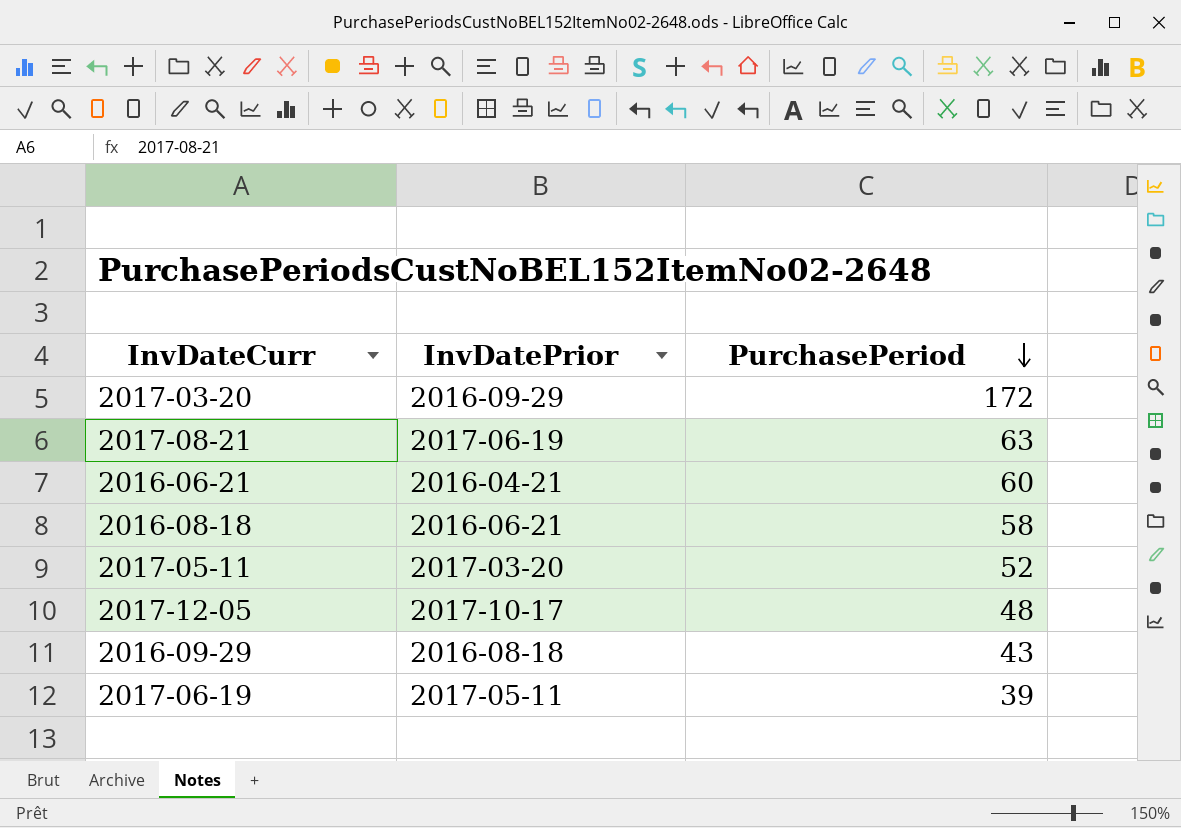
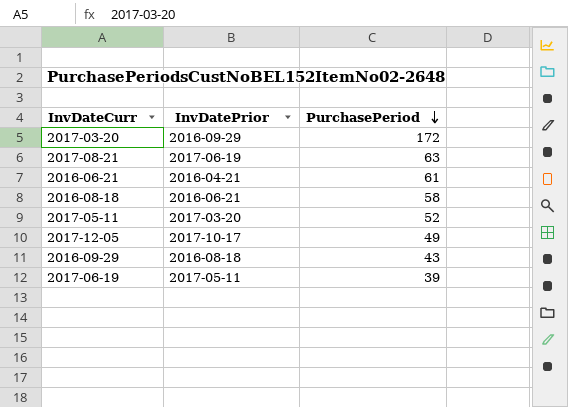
2016-06-21 | PurchasePeriod: 60 -> 61
2017-12-05 | PurchasePeriod: 48 -> 49

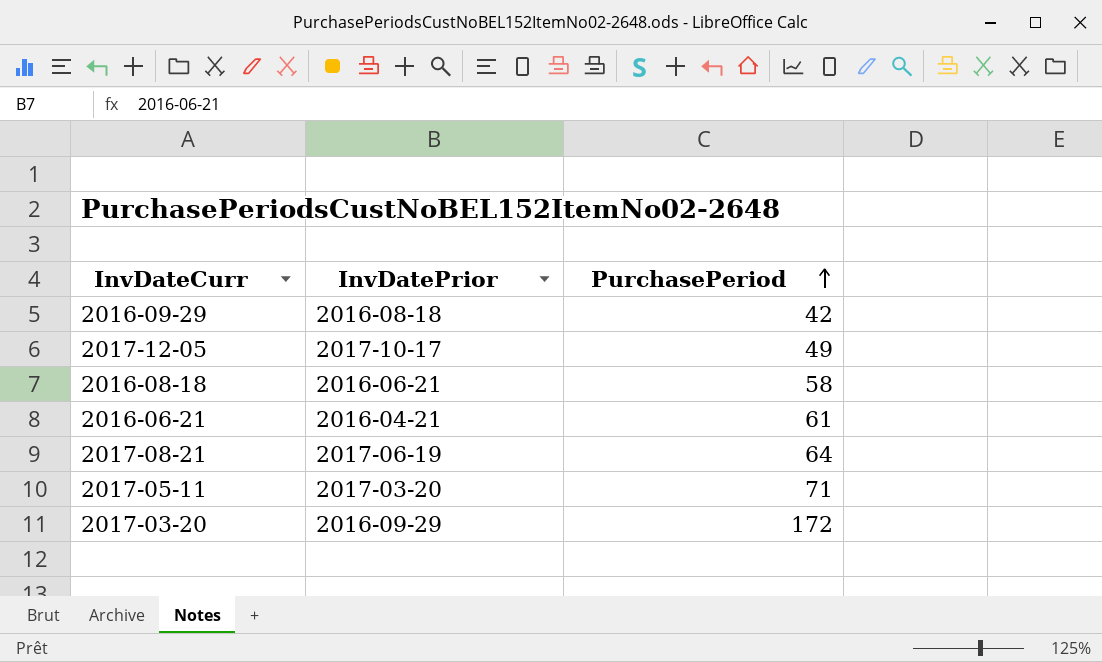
row order: PurchasePeriod descending -> PurchasePeriod ascending
row 2017-06-19: 2017-05-11 | 39 -> none
2016-09-29 | PurchasePeriod: 43 -> 42
2017-08-21 | PurchasePeriod: 63 -> 64
2017-05-11 | PurchasePeriod: 52 -> 71

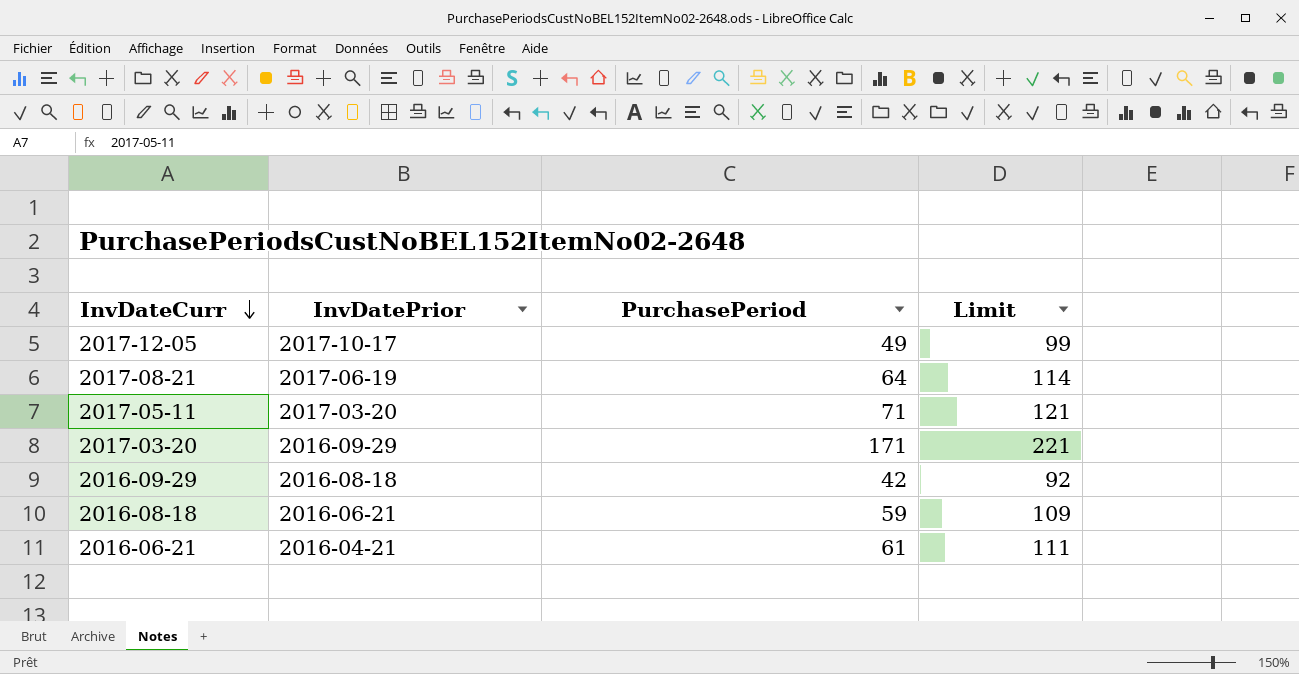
row order: PurchasePeriod ascending -> InvDateCurr descending
column Limit | formula: none -> [PurchasePeriod] + 50
2017-03-20 | PurchasePeriod: 172 -> 171
2016-08-18 | PurchasePeriod: 58 -> 59

